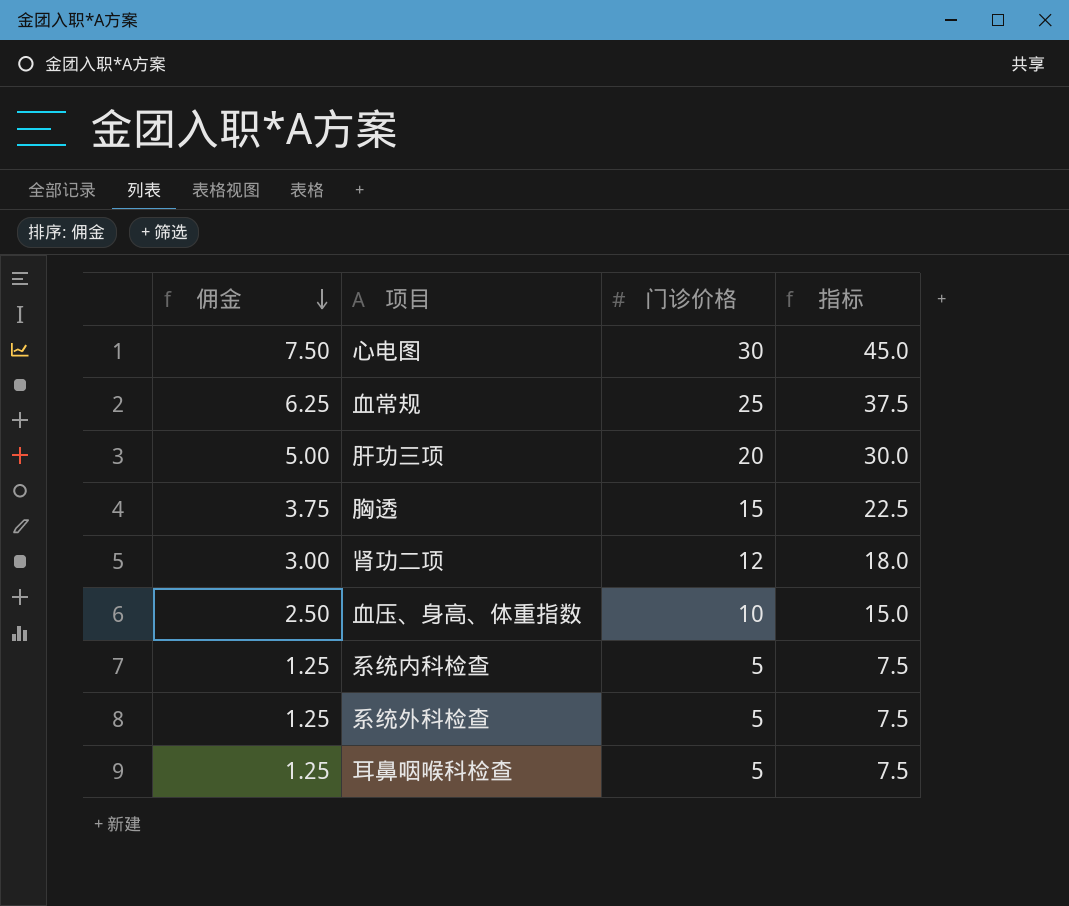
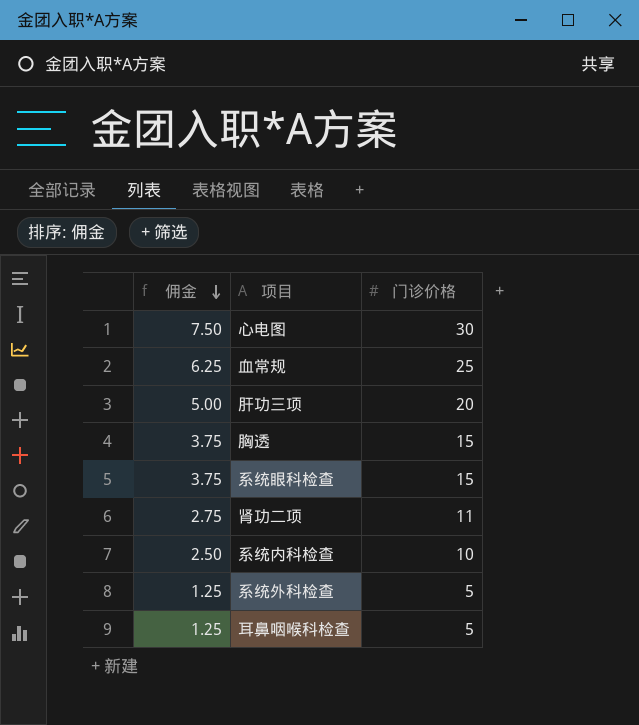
column 指标 | formula: [门诊价格] * 1.5 -> none
row 血压、身高、体重指数: 2.50 | 10 | 15.0 -> none
row 系统眼科检查: none -> 3.75 | 15
肾功二项 | 佣金: 3.00 -> 2.75
肾功二项 | 门诊价格: 12 -> 11
系统内科检查 | 佣金: 1.25 -> 2.50
系统内科检查 | 门诊价格: 5 -> 10

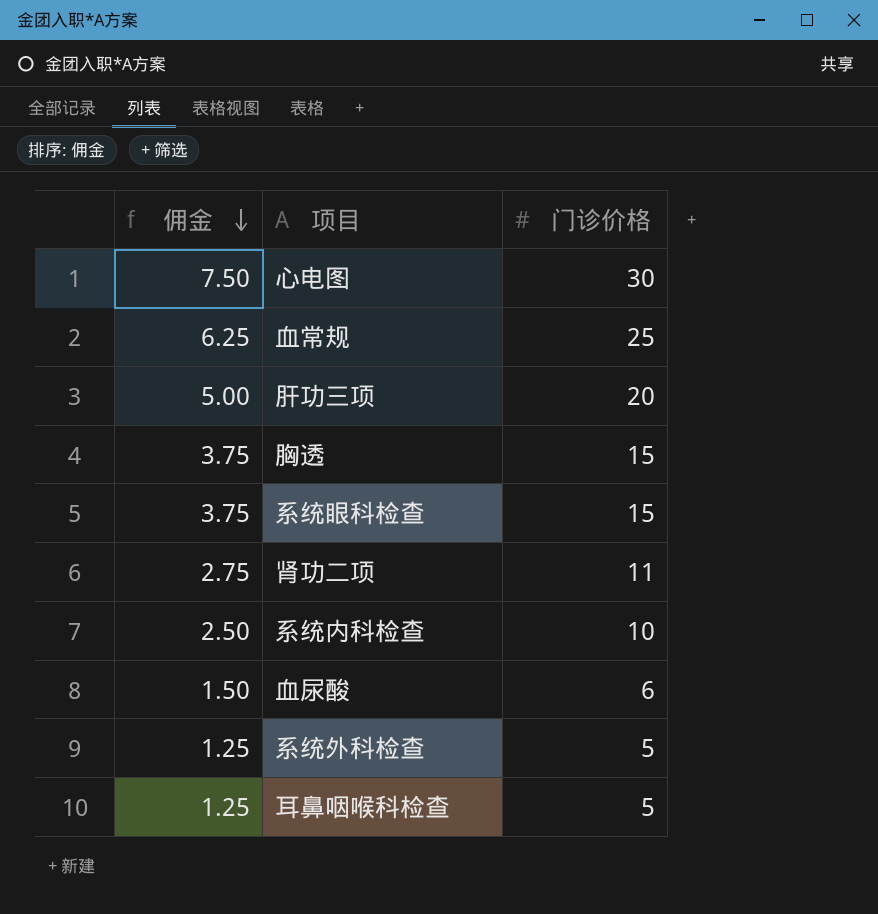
row 血尿酸: none -> 1.50 | 6

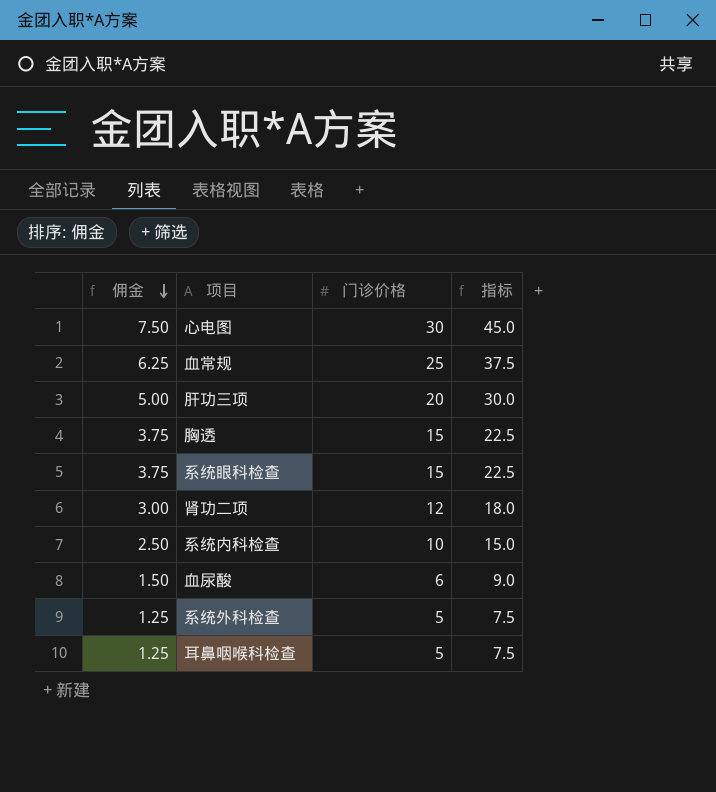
column 指标 | formula: none -> [门诊价格] * 1.5
肾功二项 | 佣金: 2.75 -> 3.00
肾功二项 | 门诊价格: 11 -> 12

